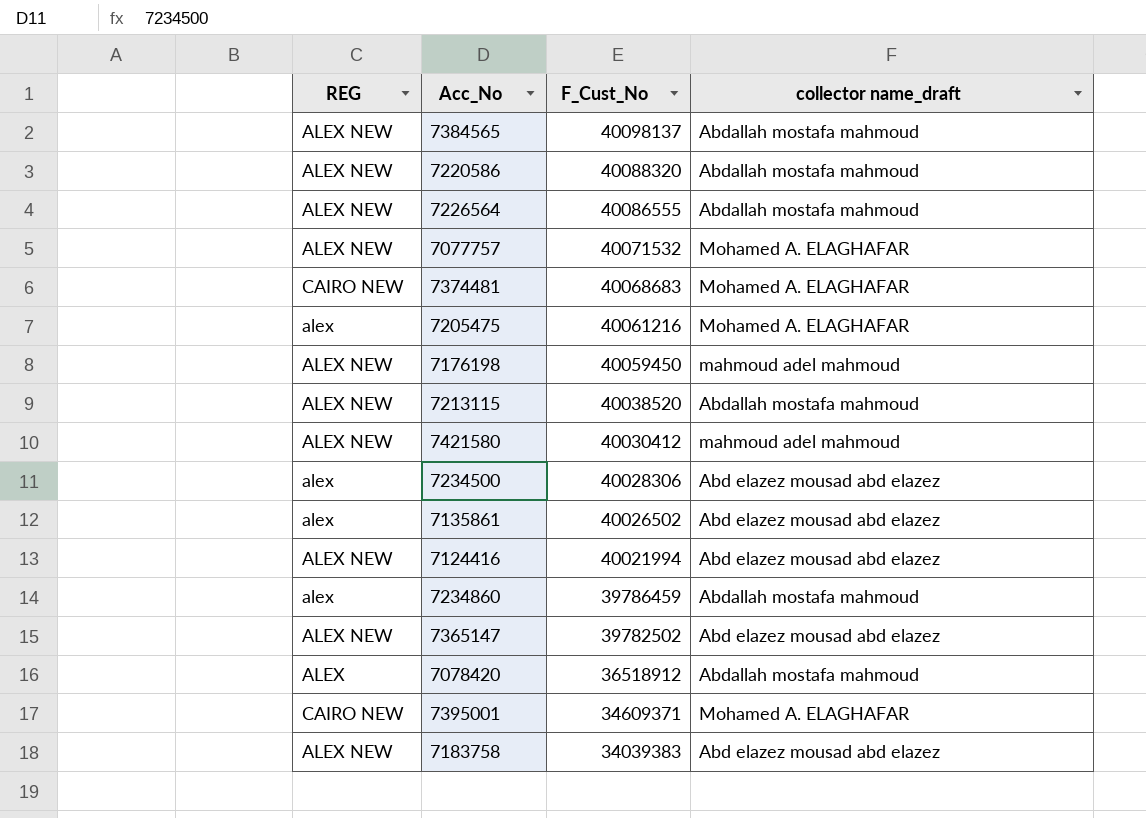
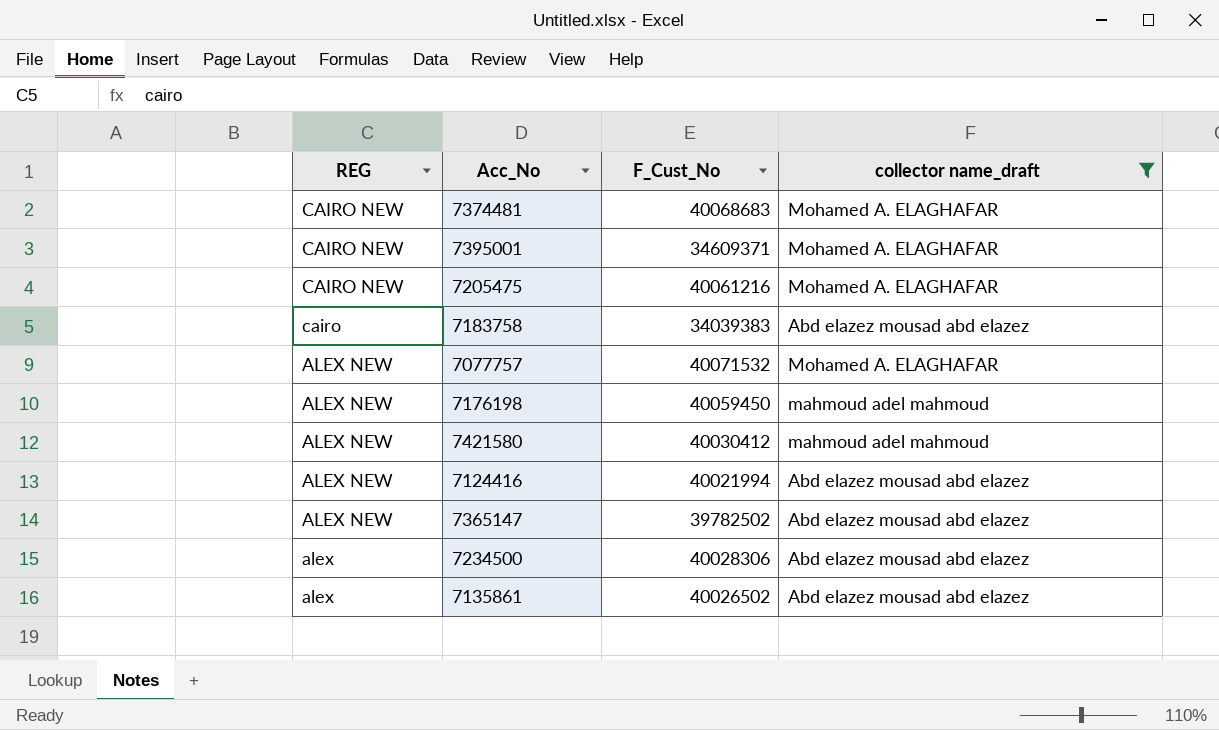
filter: none -> collector name_draft != Abdallah mostafa mahmoud
row order: F_Cust_No descending -> REG descending
7205475 | REG: alex -> CAIRO NEW
7183758 | REG: ALEX NEW -> cairo

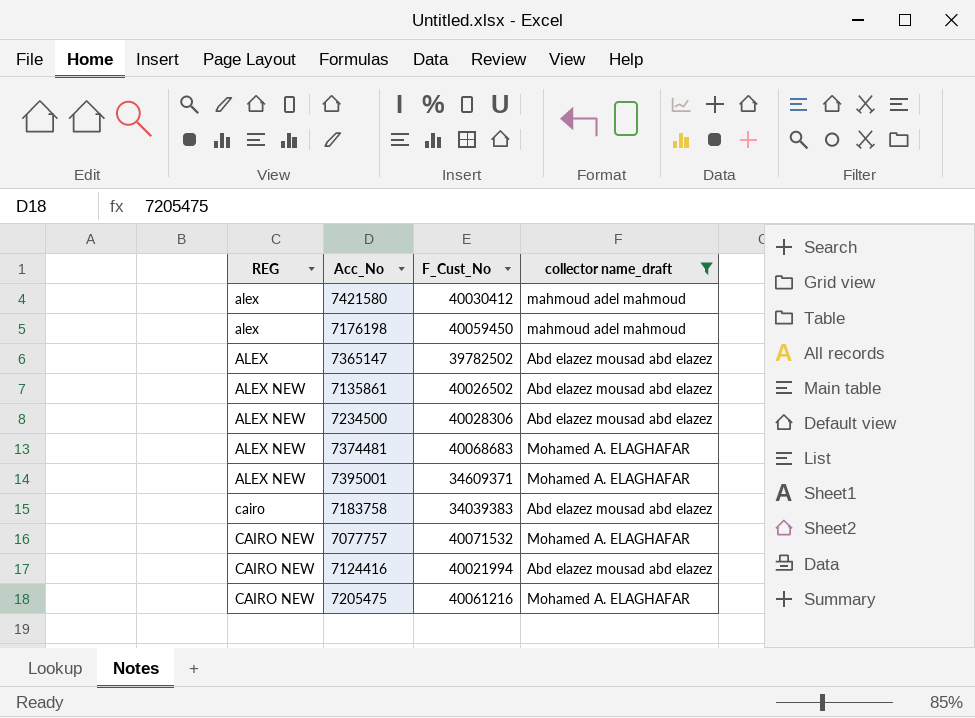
row order: REG descending -> REG ascending
7421580 | REG: ALEX NEW -> alex
7176198 | REG: ALEX NEW -> alex
7365147 | REG: ALEX NEW -> ALEX
7135861 | REG: alex -> ALEX NEW
7234500 | REG: alex -> ALEX NEW
7374481 | REG: CAIRO NEW -> ALEX NEW
7395001 | REG: CAIRO NEW -> ALEX NEW
7077757 | REG: ALEX NEW -> CAIRO NEW
7124416 | REG: ALEX NEW -> CAIRO NEW

